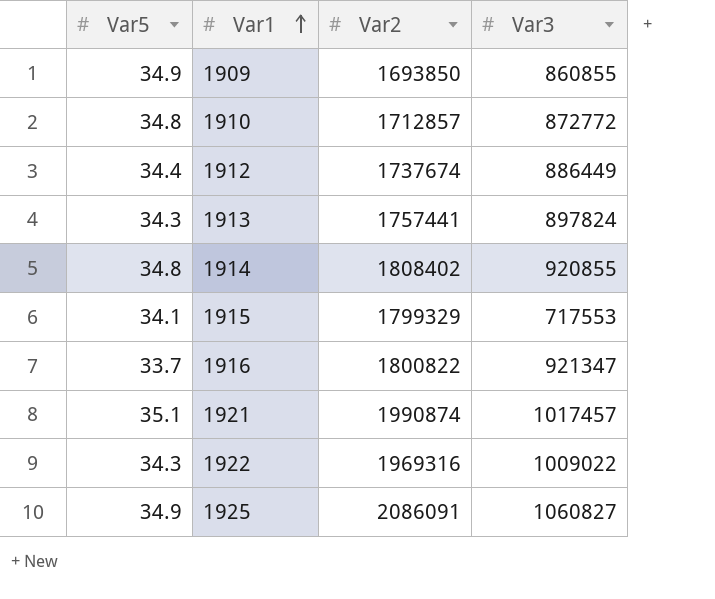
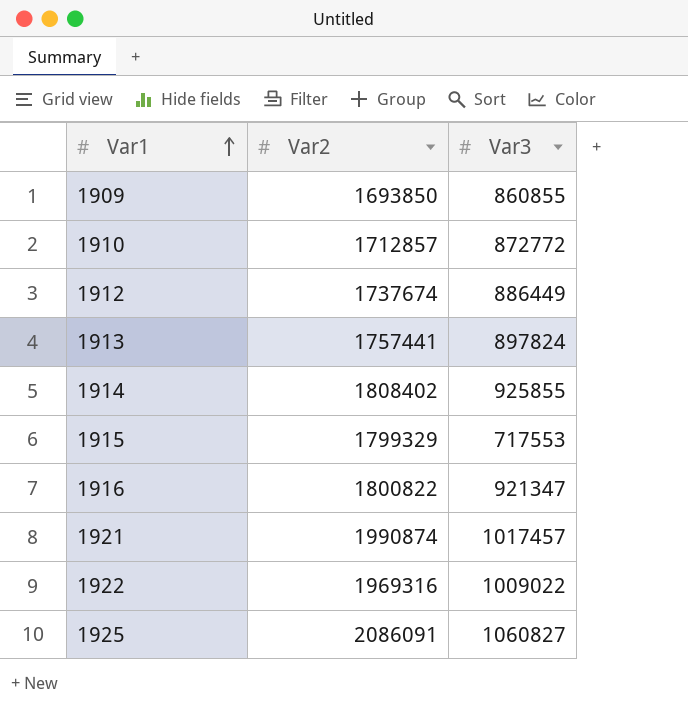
column Var5 | position: 1 -> none
1914 | Var3: 920855 -> 925855

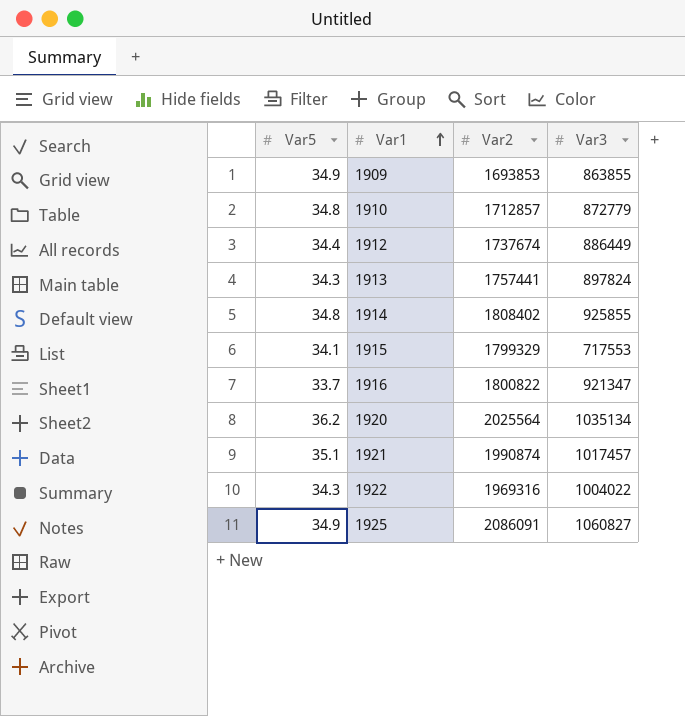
column Var5 | position: none -> 1
1909 | Var2: 1693850 -> 1693853
1909 | Var3: 860855 -> 863855
1910 | Var3: 872772 -> 872779
row 1920: none -> 36.2 | 2025564 | 1035134
1922 | Var3: 1009022 -> 1004022

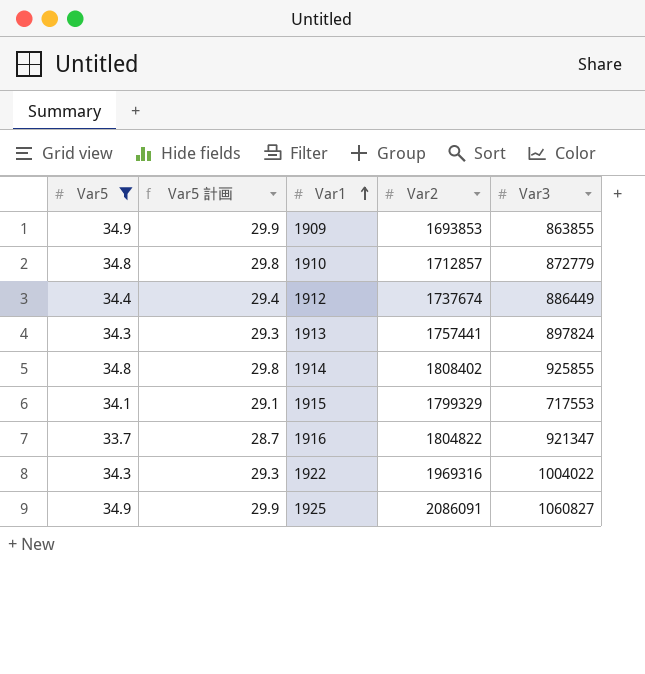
filter: none -> Var5 <= 34.9
column Var5 計画 | formula: none -> [Var5] - 5
1916 | Var2: 1800822 -> 1804822

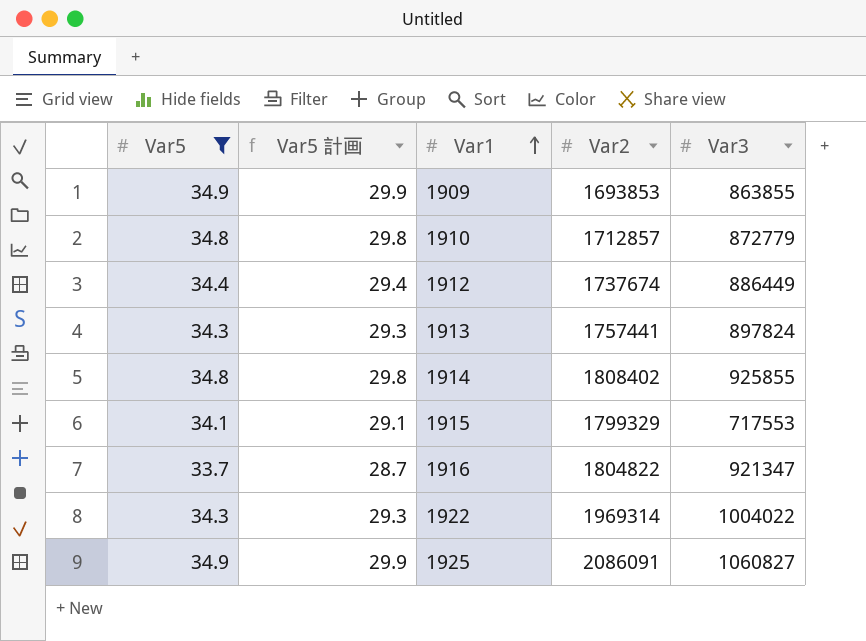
1922 | Var2: 1969316 -> 1969314

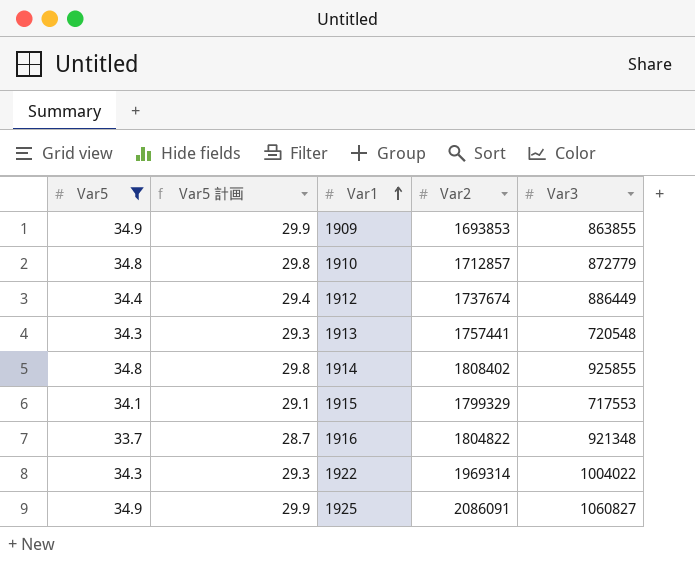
1913 | Var3: 897824 -> 720548
1916 | Var3: 921347 -> 921348

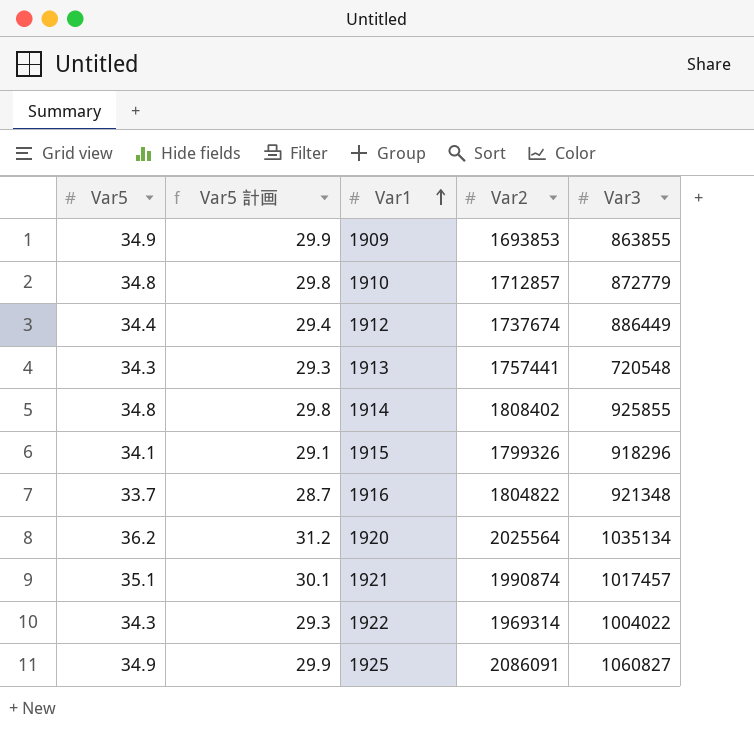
filter: Var5 <= 34.9 -> none
1915 | Var2: 1799329 -> 1799326
1915 | Var3: 717553 -> 918296

